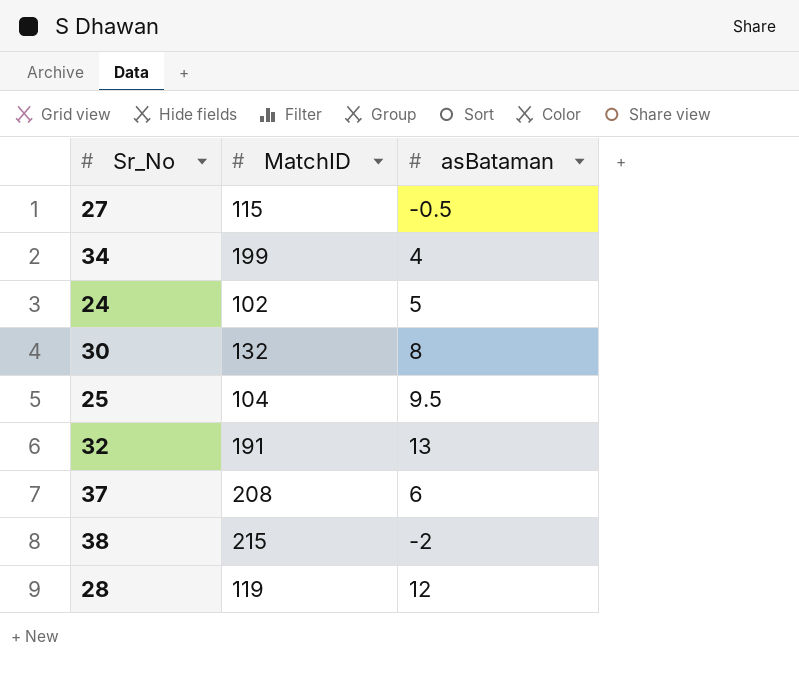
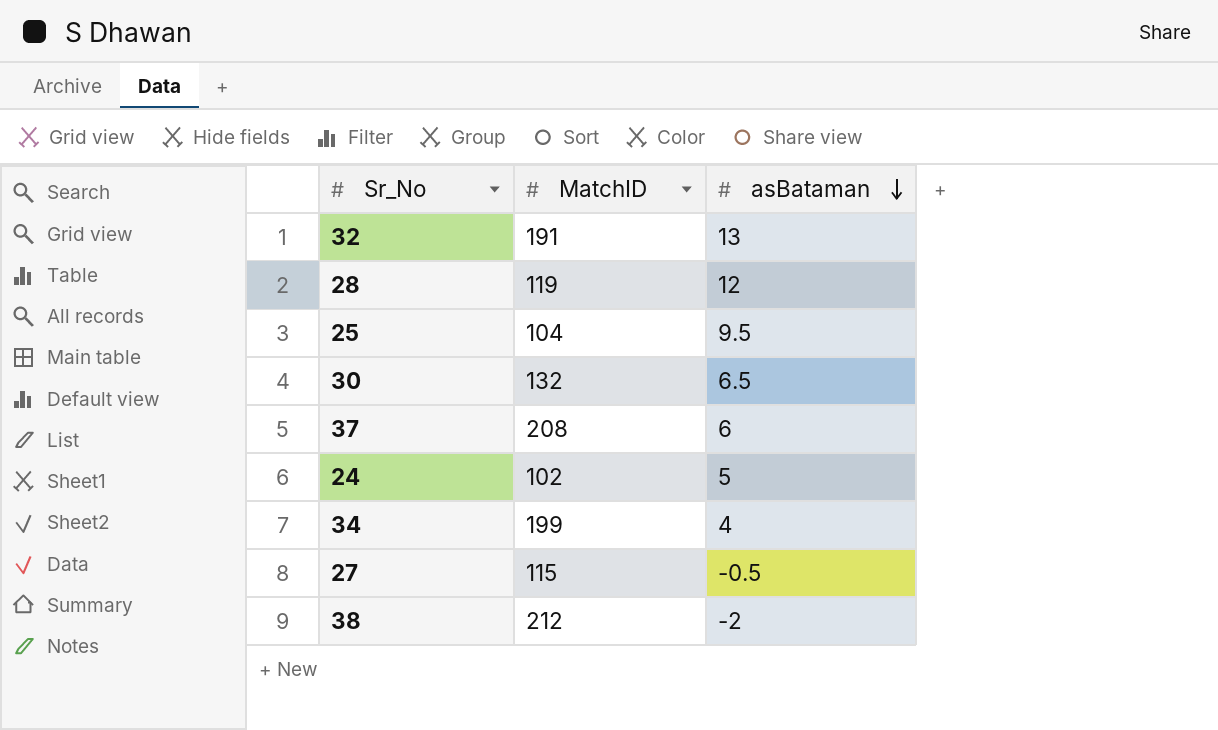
row order: none -> asBataman descending
30 | asBataman: 8 -> 6.5
38 | MatchID: 215 -> 212

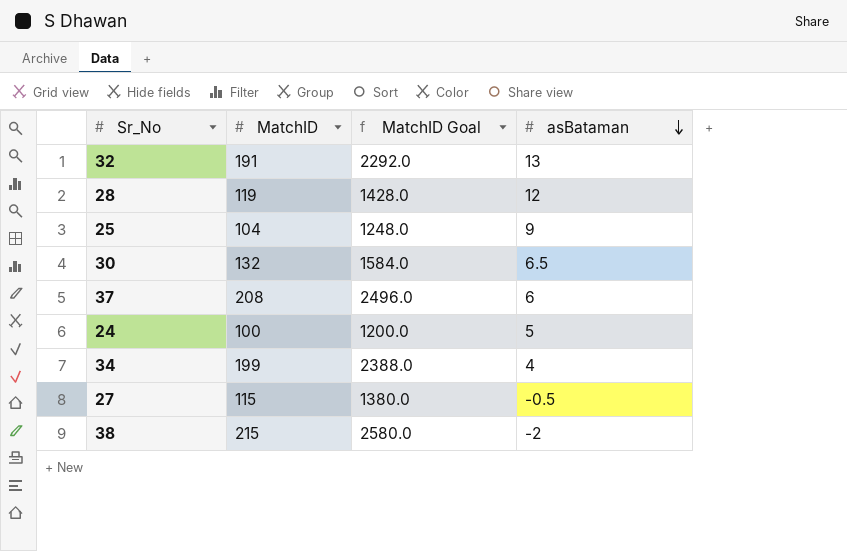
column MatchID Goal | formula: none -> [MatchID] * 12
25 | asBataman: 9.5 -> 9
24 | MatchID: 102 -> 100
38 | MatchID: 212 -> 215

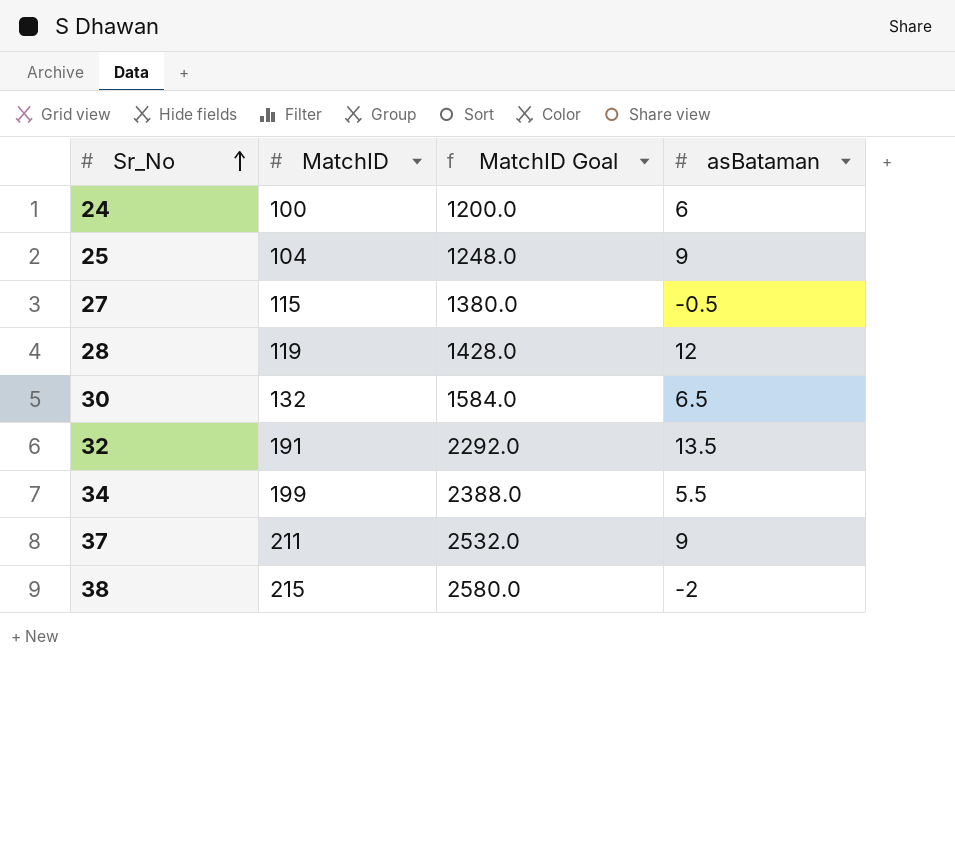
row order: asBataman descending -> Sr_No ascending
24 | asBataman: 5 -> 6
32 | asBataman: 13 -> 13.5
34 | asBataman: 4 -> 5.5
37 | MatchID: 208 -> 211
37 | MatchID Goal: 2496.0 -> 2532.0
37 | asBataman: 6 -> 9

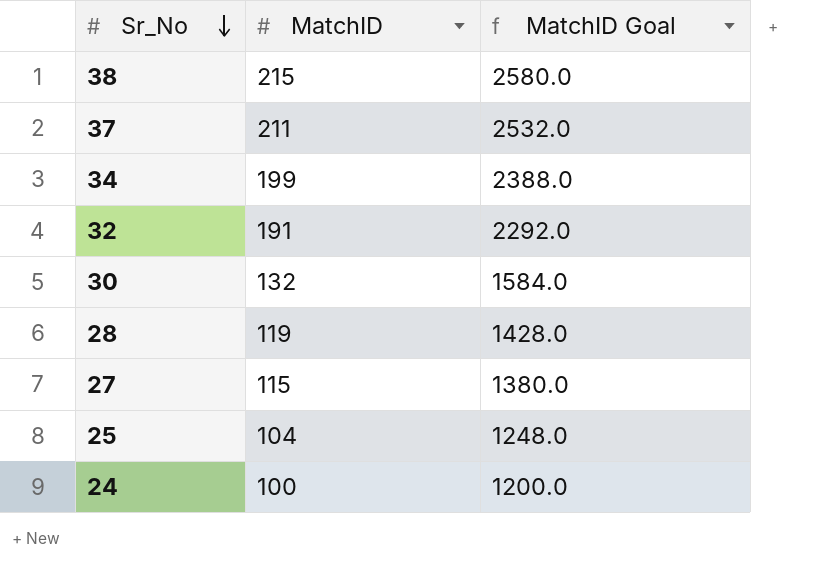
row order: Sr_No ascending -> Sr_No descending
column asBataman | position: 4 -> none

